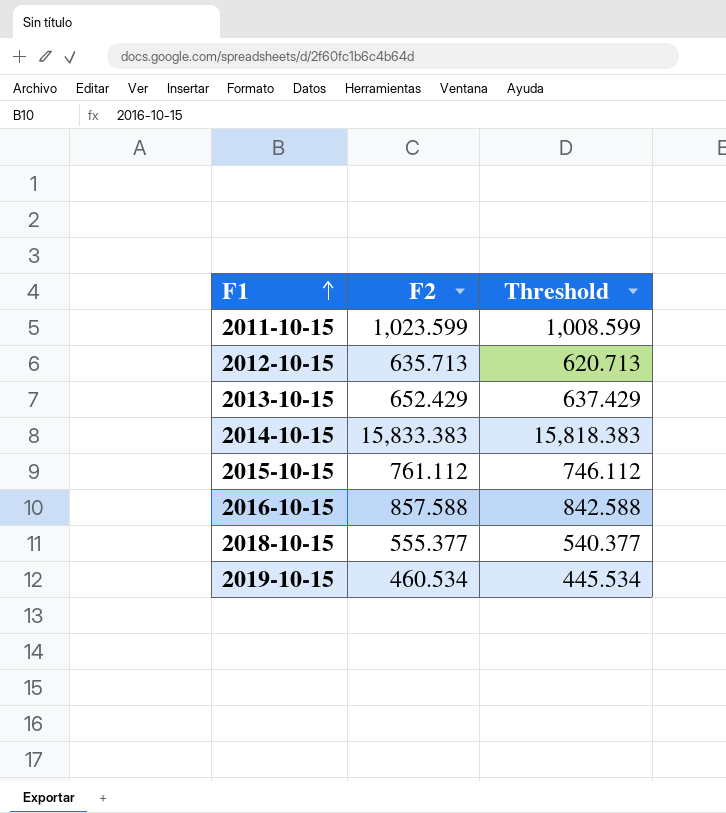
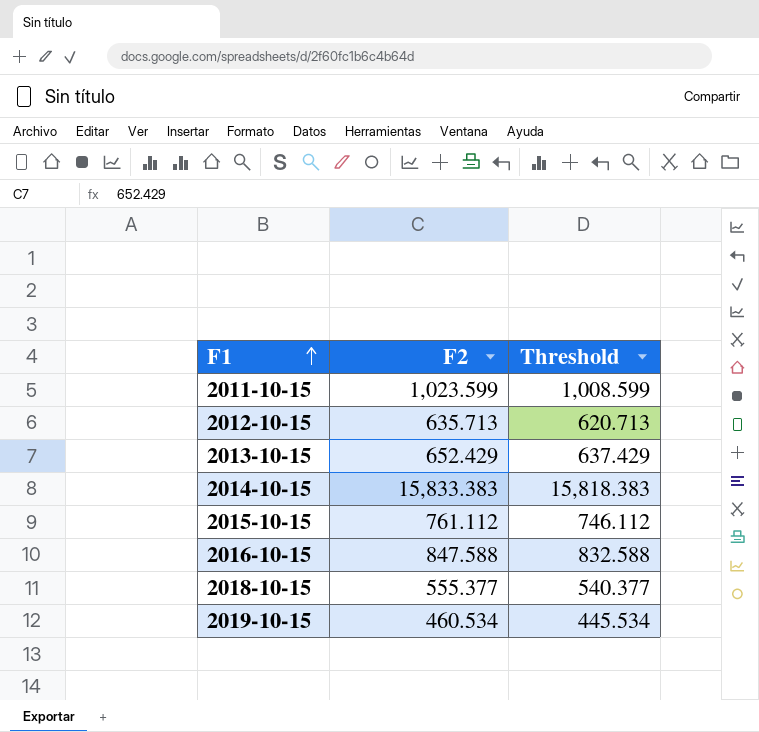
2016-10-15 | F2: 857.588 -> 847.588
2016-10-15 | Threshold: 842.588 -> 832.588

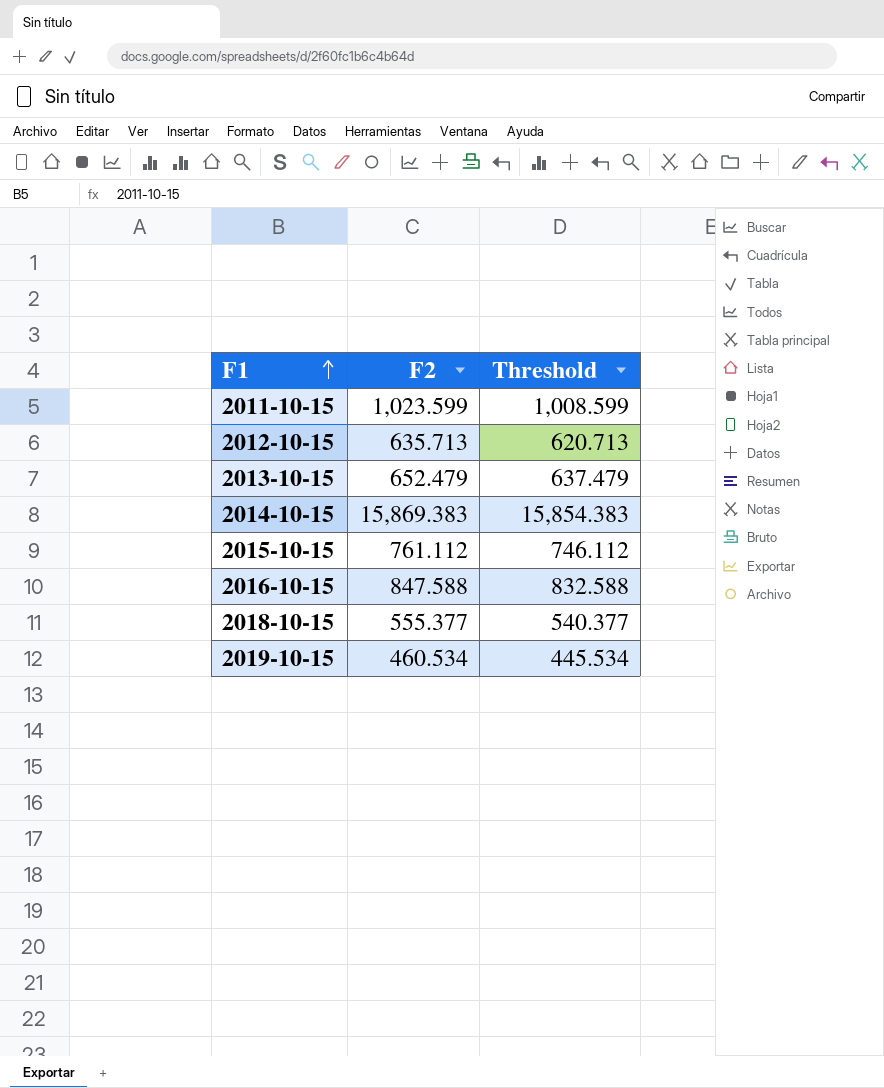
2013-10-15 | F2: 652.429 -> 652.479
2013-10-15 | Threshold: 637.429 -> 637.479
2014-10-15 | F2: 15,833.383 -> 15,869.383
2014-10-15 | Threshold: 15,818.383 -> 15,854.383

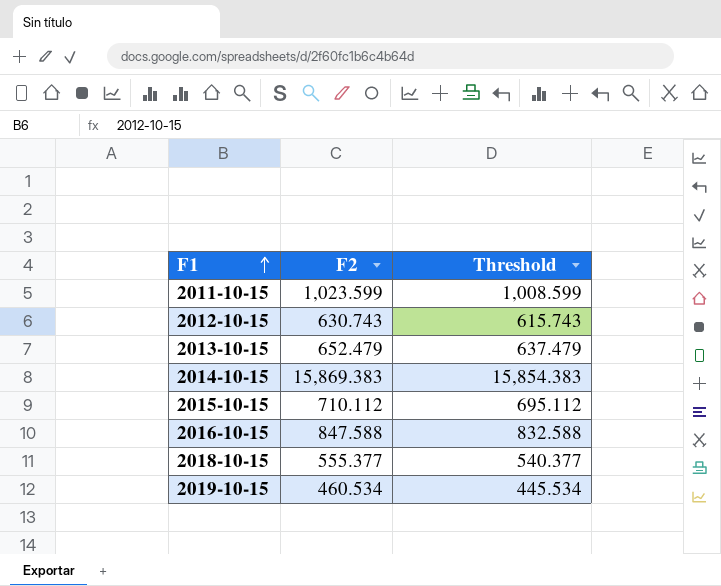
2012-10-15 | F2: 635.713 -> 630.743
2012-10-15 | Threshold: 620.713 -> 615.743
2015-10-15 | F2: 761.112 -> 710.112
2015-10-15 | Threshold: 746.112 -> 695.112

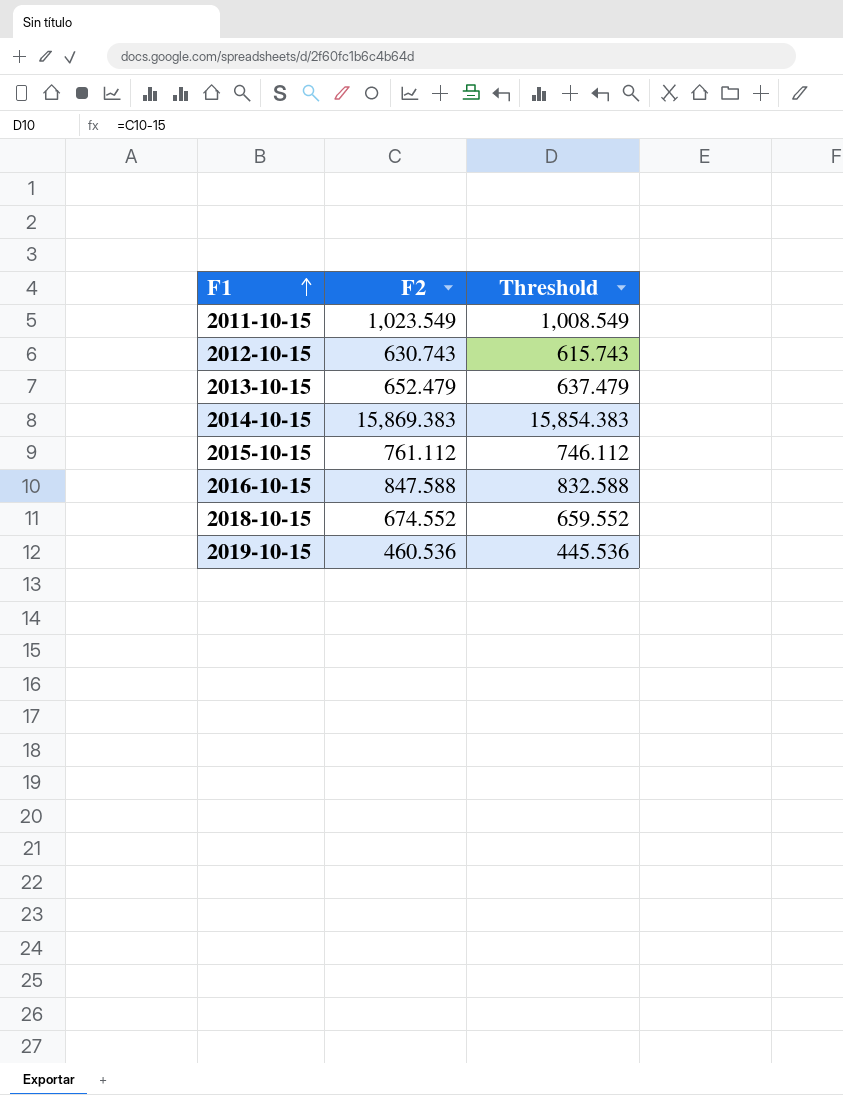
2011-10-15 | F2: 1,023.599 -> 1,023.549
2011-10-15 | Threshold: 1,008.599 -> 1,008.549
2015-10-15 | F2: 710.112 -> 761.112
2015-10-15 | Threshold: 695.112 -> 746.112
2018-10-15 | F2: 555.377 -> 674.552
2018-10-15 | Threshold: 540.377 -> 659.552
2019-10-15 | F2: 460.534 -> 460.536
2019-10-15 | Threshold: 445.534 -> 445.536

